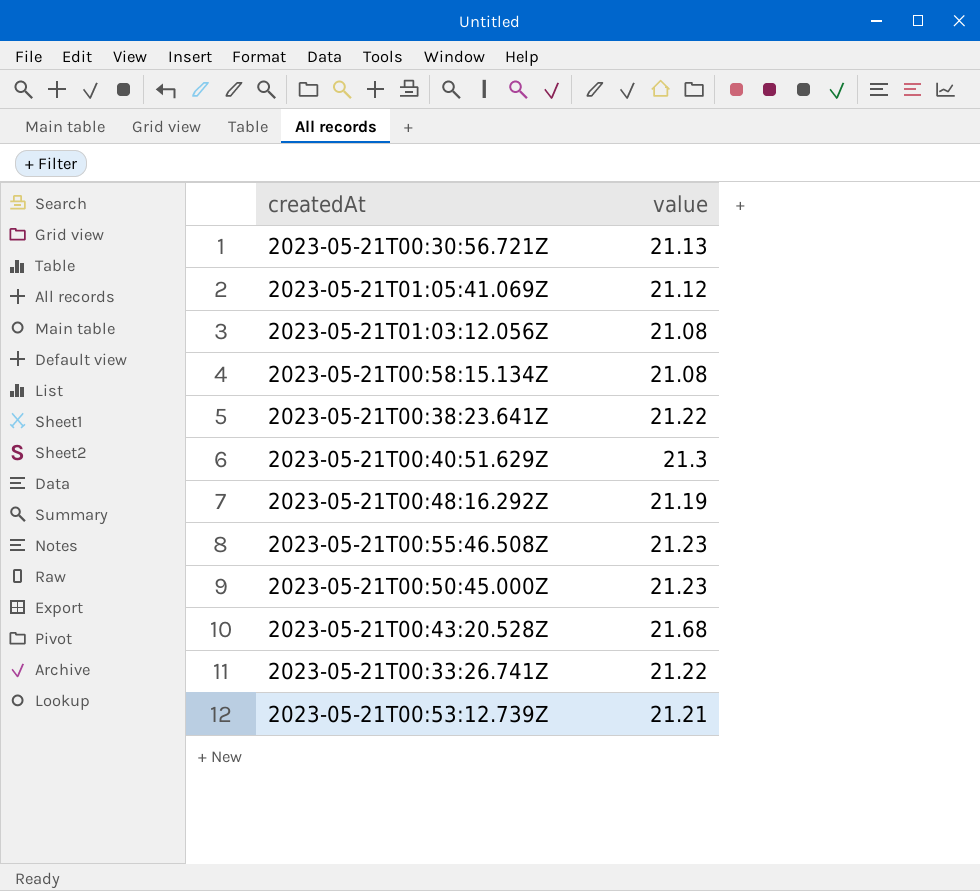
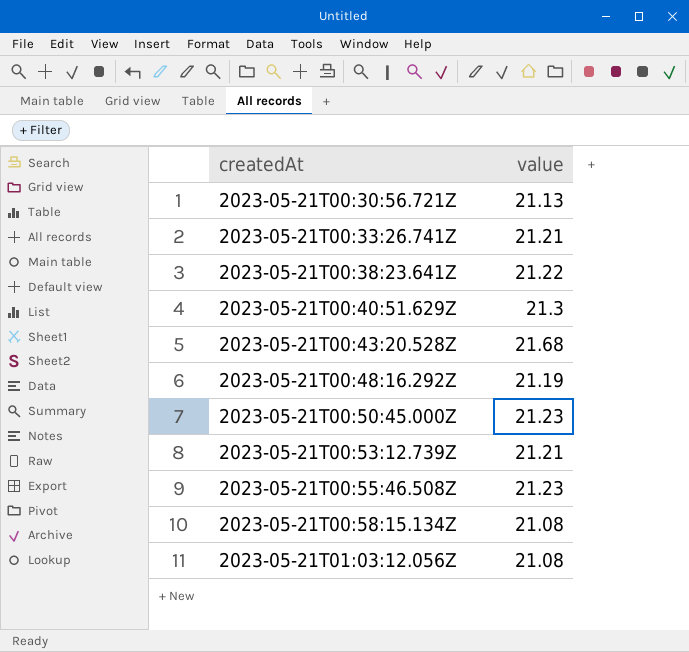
row order: none -> createdAt ascending
row 2023-05-21T01:05:41.069Z: 21.12 -> none
2023-05-21T00:33:26.741Z | value: 21.22 -> 21.21

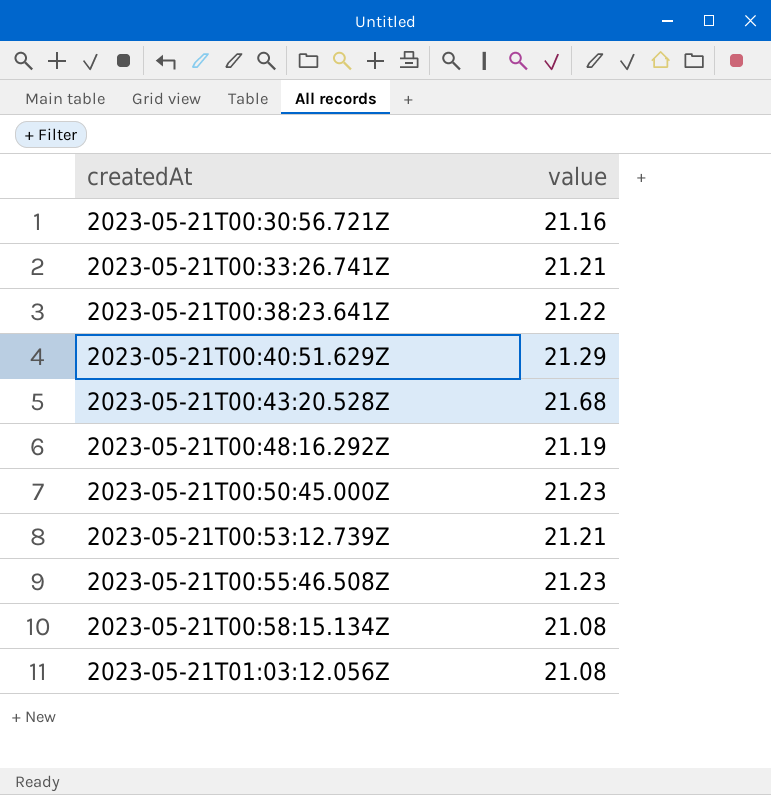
2023-05-21T00:30:56.721Z | value: 21.13 -> 21.16
2023-05-21T00:40:51.629Z | value: 21.3 -> 21.29

